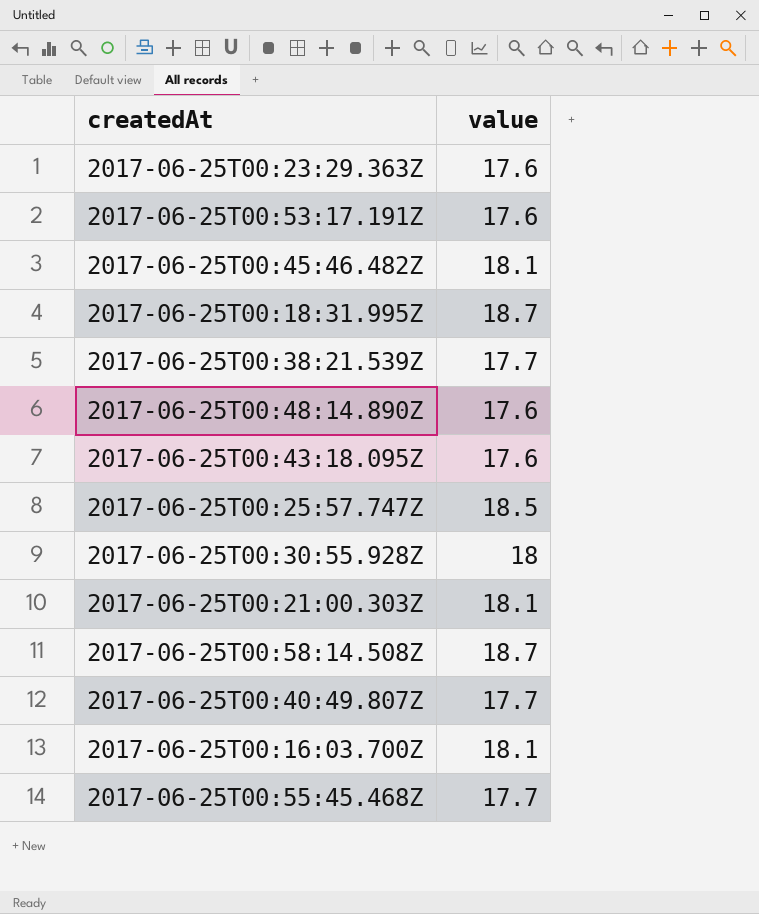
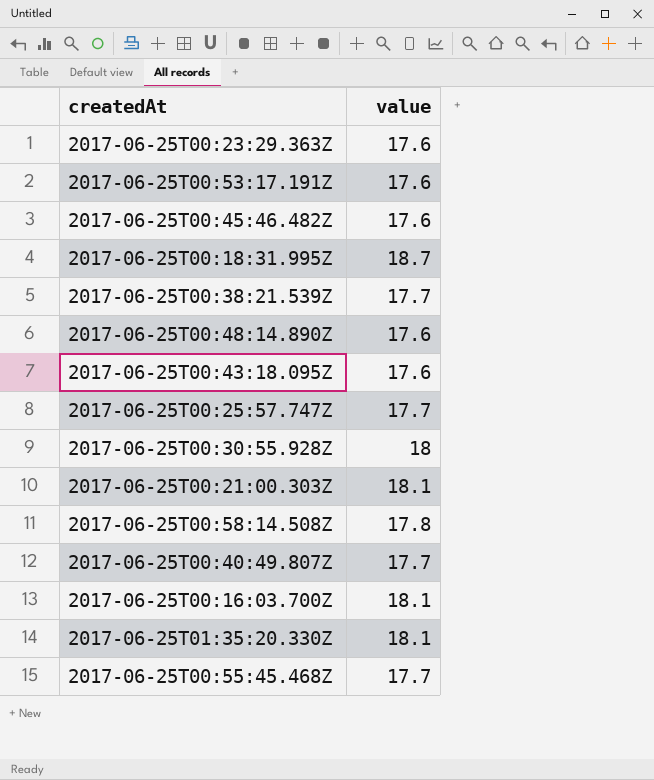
2017-06-25T00:45:46.482Z | value: 18.1 -> 17.6
2017-06-25T00:25:57.747Z | value: 18.5 -> 17.7
2017-06-25T00:58:14.508Z | value: 18.7 -> 17.8
row 2017-06-25T01:35:20.330Z: none -> 18.1

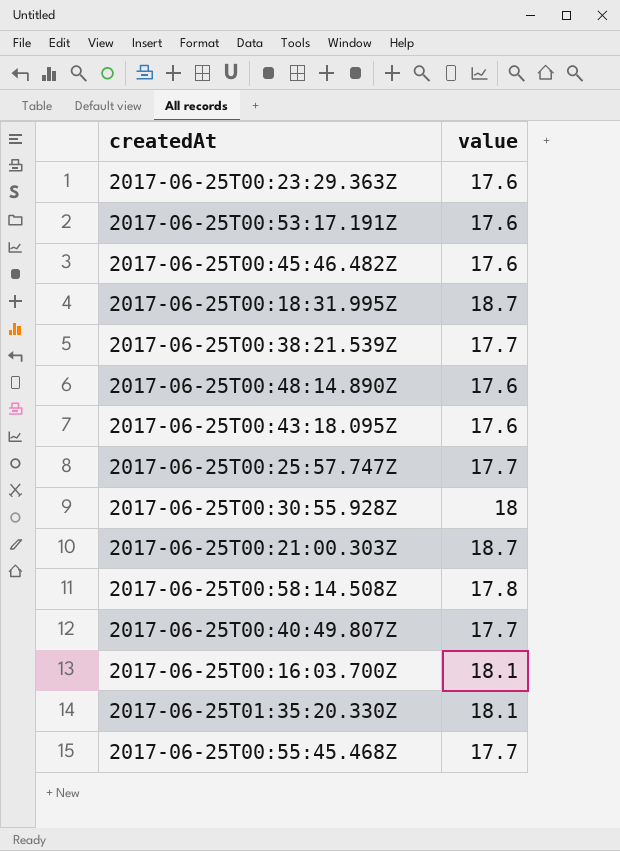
2017-06-25T00:21:00.303Z | value: 18.1 -> 18.7

